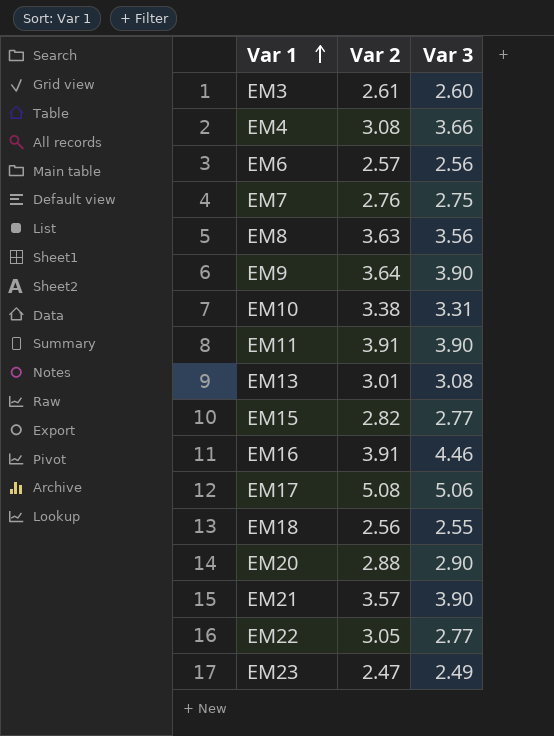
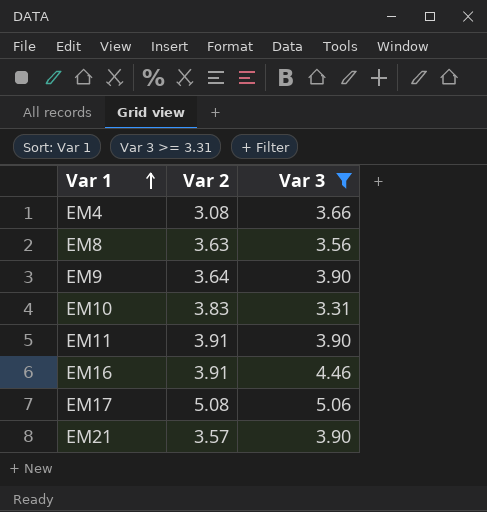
filter: none -> Var 3 >= 3.31
EM10 | Var 2: 3.38 -> 3.83

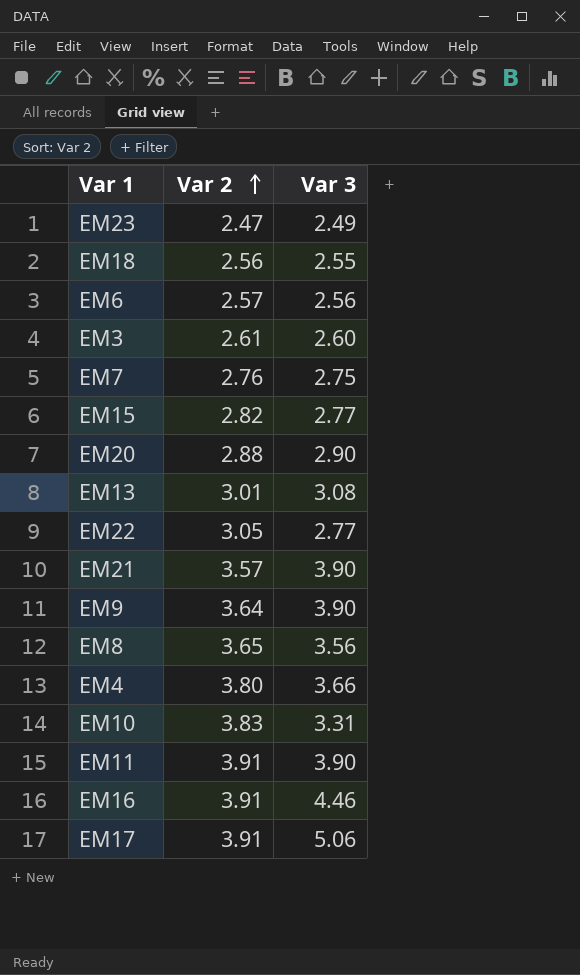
filter: Var 3 >= 3.31 -> none
row order: Var 1 ascending -> Var 2 ascending
EM8 | Var 2: 3.63 -> 3.65
EM4 | Var 2: 3.08 -> 3.80
EM17 | Var 2: 5.08 -> 3.91

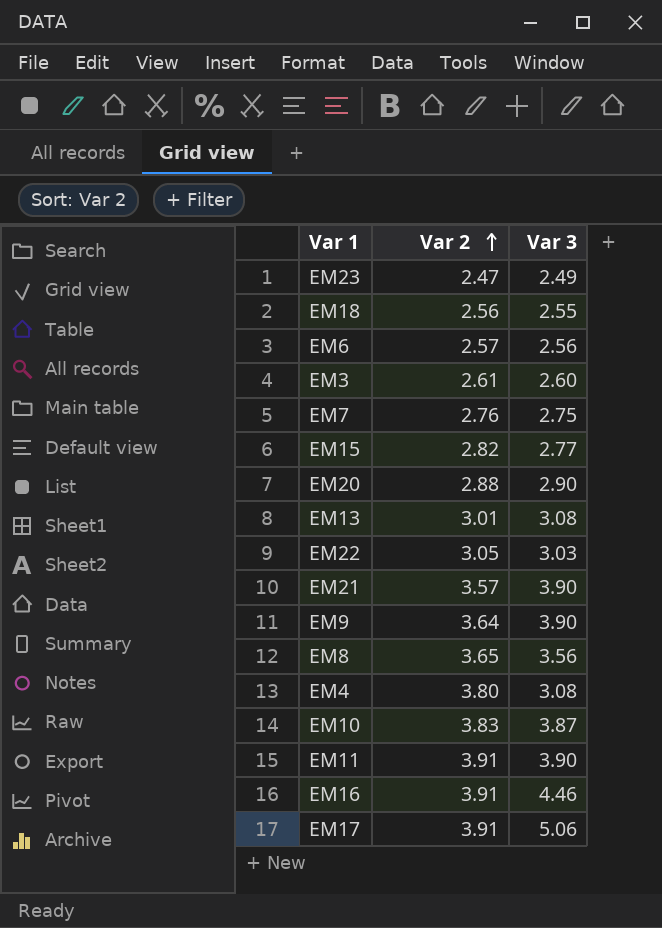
EM22 | Var 3: 2.77 -> 3.03
EM4 | Var 3: 3.66 -> 3.08
EM10 | Var 3: 3.31 -> 3.87

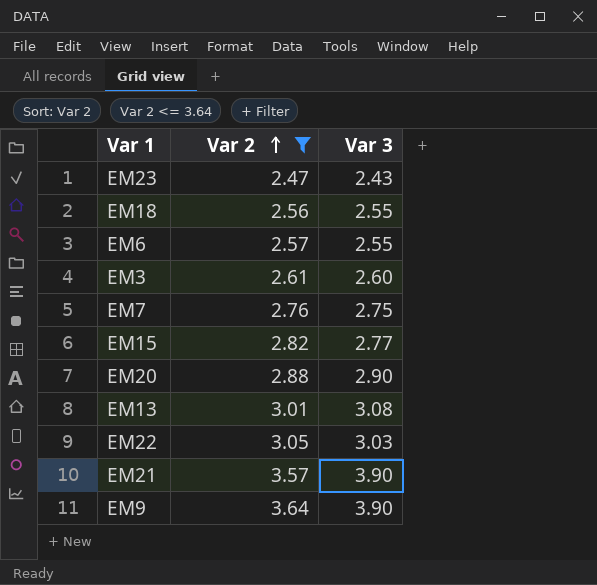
filter: none -> Var 2 <= 3.64
EM23 | Var 3: 2.49 -> 2.43
EM6 | Var 3: 2.56 -> 2.55

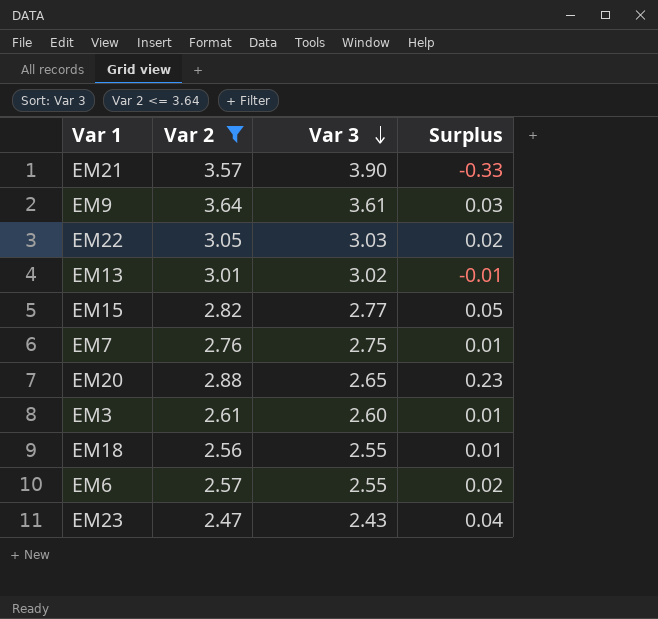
row order: Var 2 ascending -> Var 3 descending
column Surplus | formula: none -> [Var 2] - [Var 3]
EM9 | Var 3: 3.90 -> 3.61
EM13 | Var 3: 3.08 -> 3.02
EM20 | Var 3: 2.90 -> 2.65

